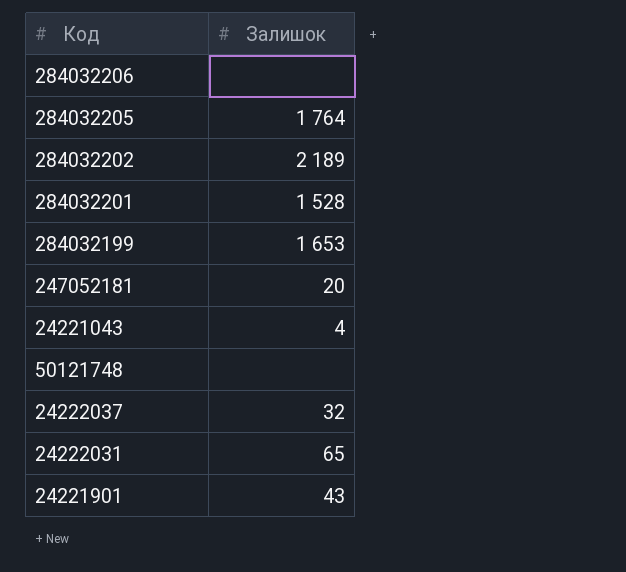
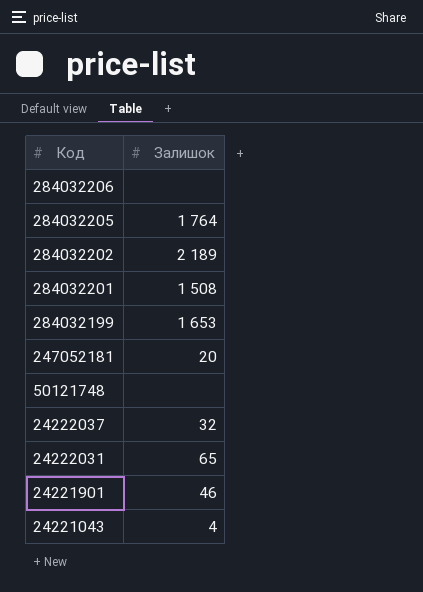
row order: none -> Код descending
284032201 | Залишок: 1 528 -> 1 508
24221901 | Залишок: 43 -> 46

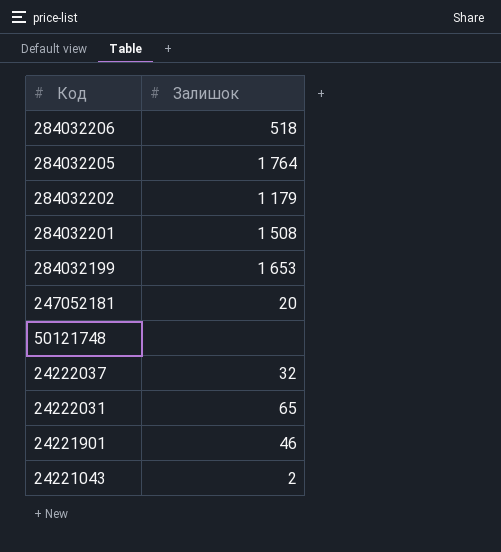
284032206 | Залишок: none -> 518
284032202 | Залишок: 2 189 -> 1 179
24221043 | Залишок: 4 -> 2

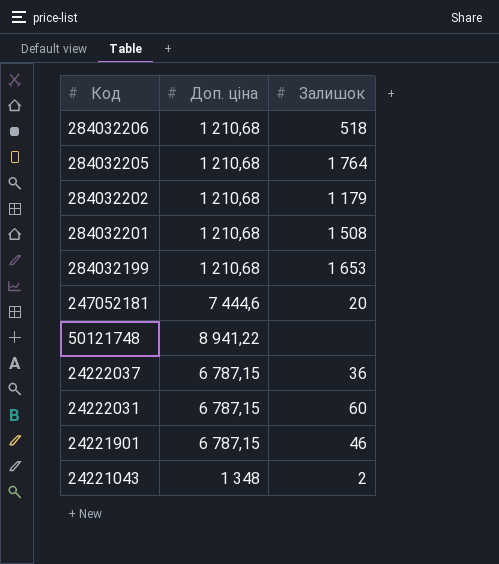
column Доп. ціна | position: none -> 2
24222037 | Залишок: 32 -> 36
24222031 | Залишок: 65 -> 60

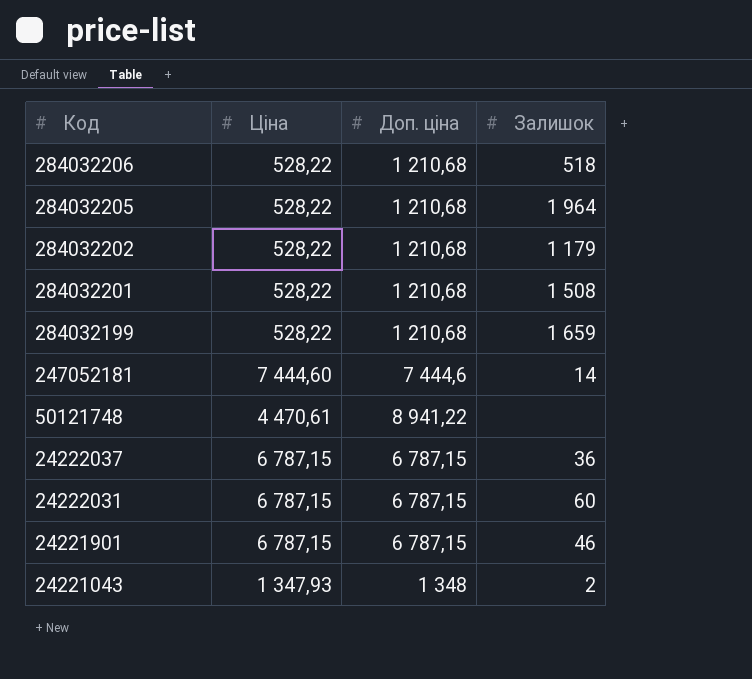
column Ціна | position: none -> 2
284032205 | Залишок: 1 764 -> 1 964
284032199 | Залишок: 1 653 -> 1 659
247052181 | Залишок: 20 -> 14

